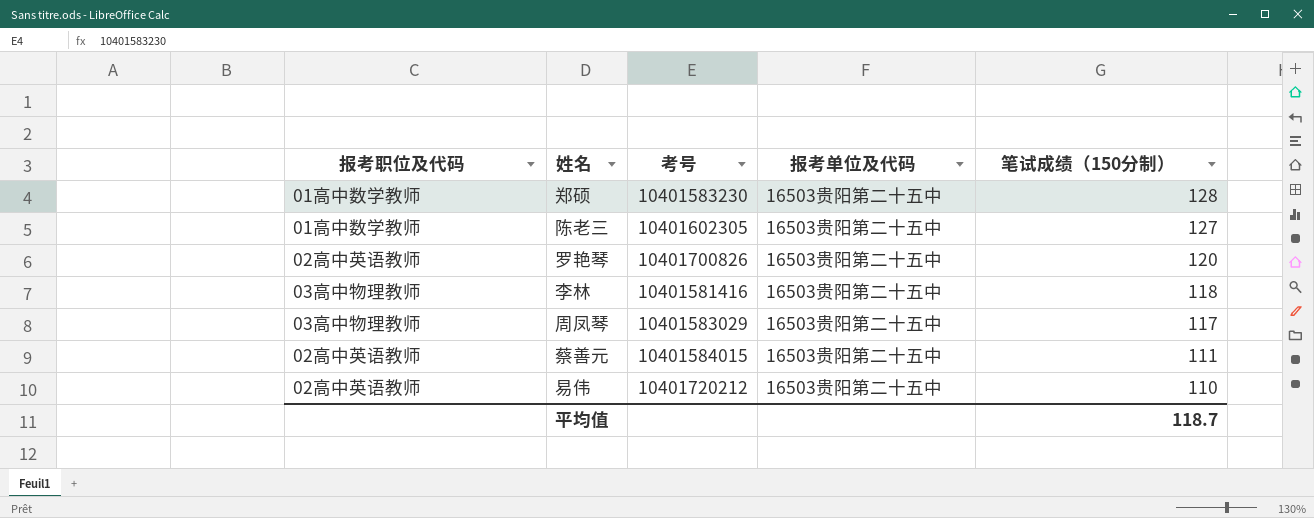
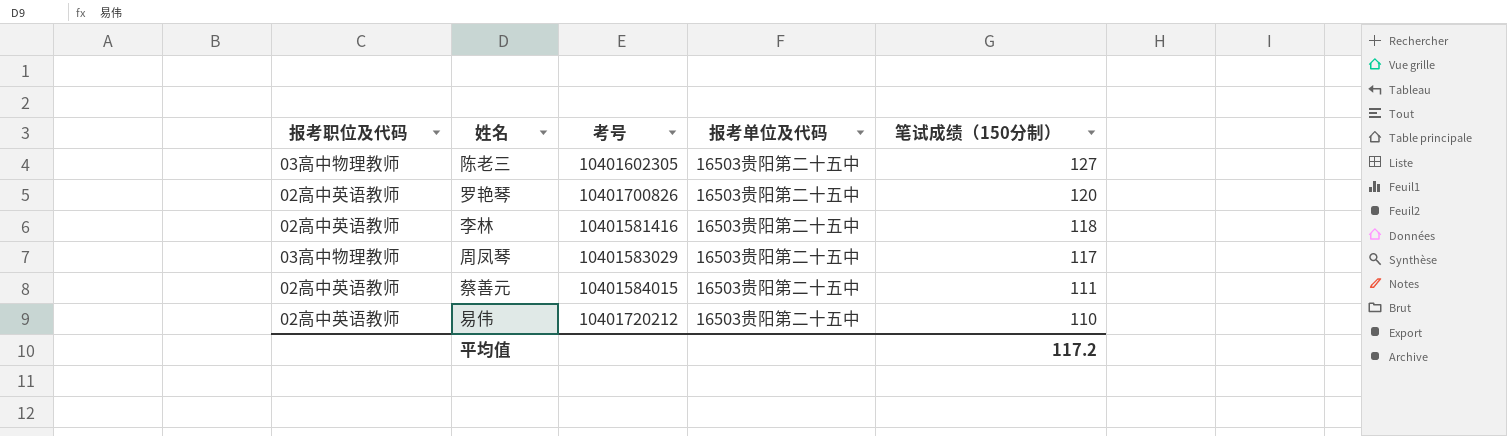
row 郑硕: 01高中数学教师 | 10401583230 | 16503贵阳第二十五中 | 128 -> none
陈老三 | 报考职位及代码: 01高中数学教师 -> 03高中物理教师
李林 | 报考职位及代码: 03高中物理教师 -> 02高中英语教师
平均值 | 笔试成绩（150分制）: 118.7 -> 117.2

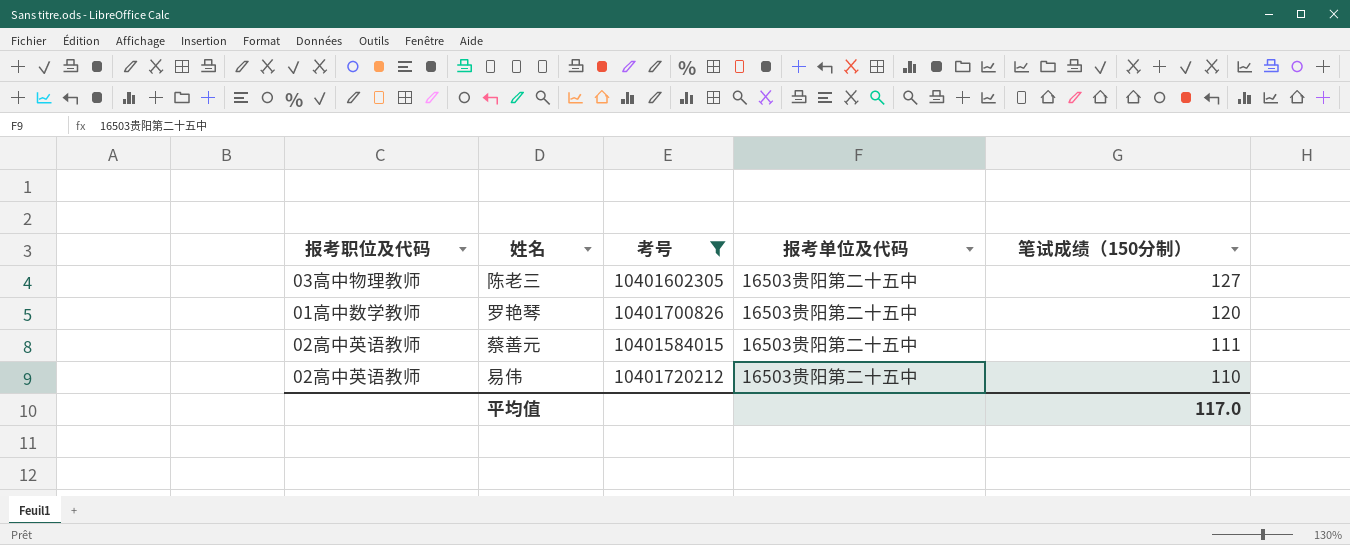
filter: none -> 考号 >= 10401584015
罗艳琴 | 报考职位及代码: 02高中英语教师 -> 01高中数学教师
平均值 | 笔试成绩（150分制）: 117.2 -> 117.0

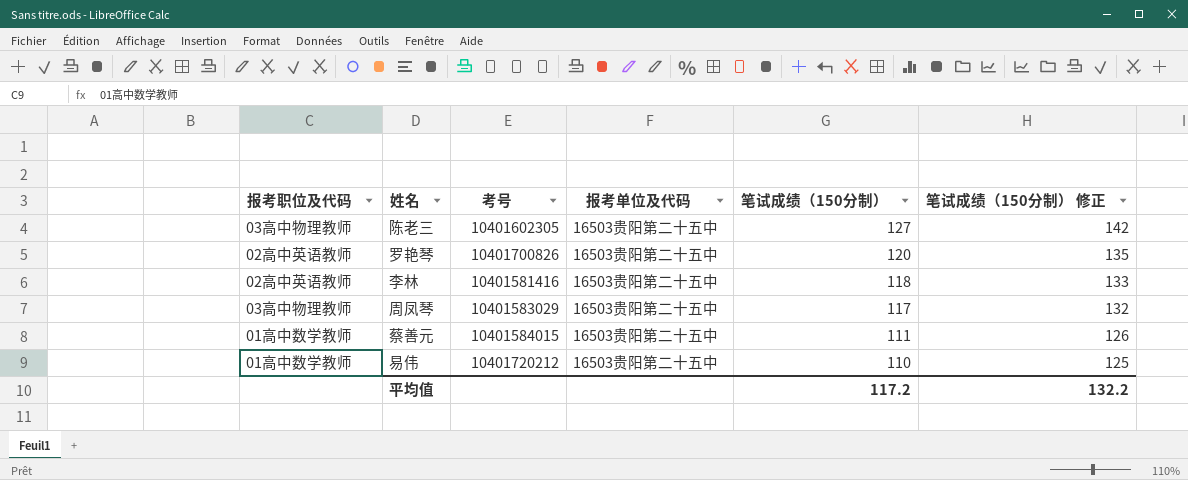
filter: 考号 >= 10401584015 -> none
column 笔试成绩（150分制） 修正 | formula: none -> [笔试成绩（150分制）] + 15
罗艳琴 | 报考职位及代码: 01高中数学教师 -> 02高中英语教师
蔡善元 | 报考职位及代码: 02高中英语教师 -> 01高中数学教师
易伟 | 报考职位及代码: 02高中英语教师 -> 01高中数学教师
平均值 | 笔试成绩（150分制）: 117.0 -> 117.2

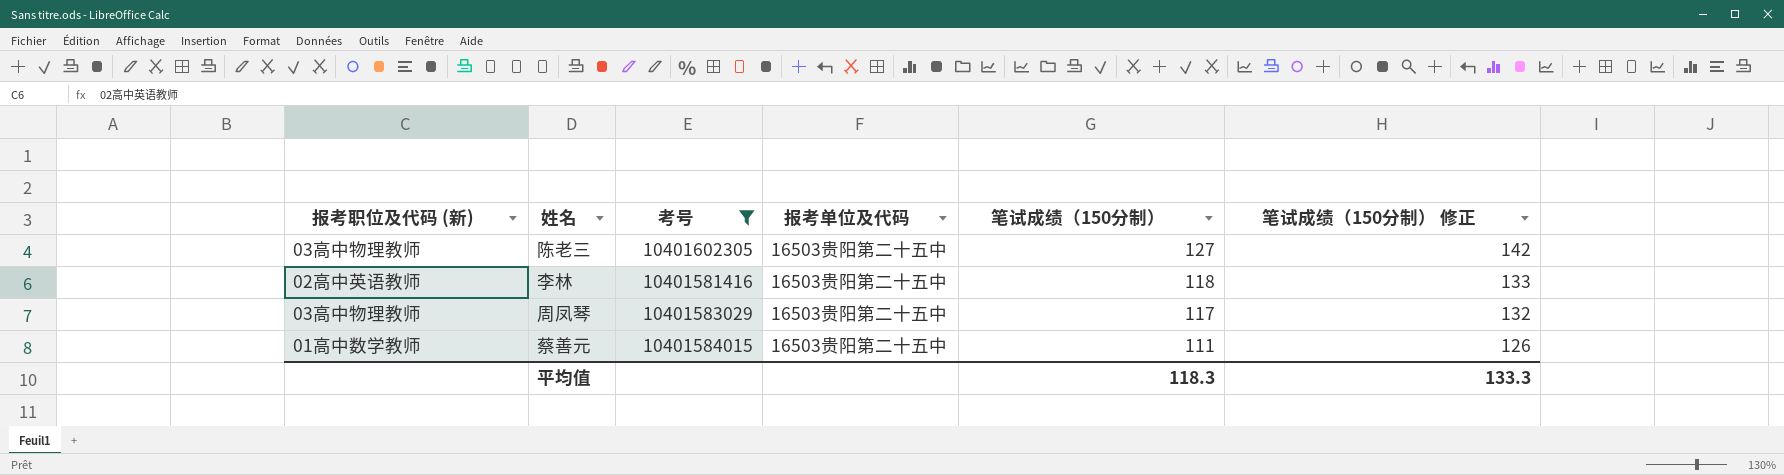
filter: none -> 考号 <= 10401602305
column name: 报考职位及代码 -> 报考职位及代码 (新)
平均值 | 笔试成绩（150分制）: 117.2 -> 118.3
平均值 | 笔试成绩（150分制） 修正: 132.2 -> 133.3

